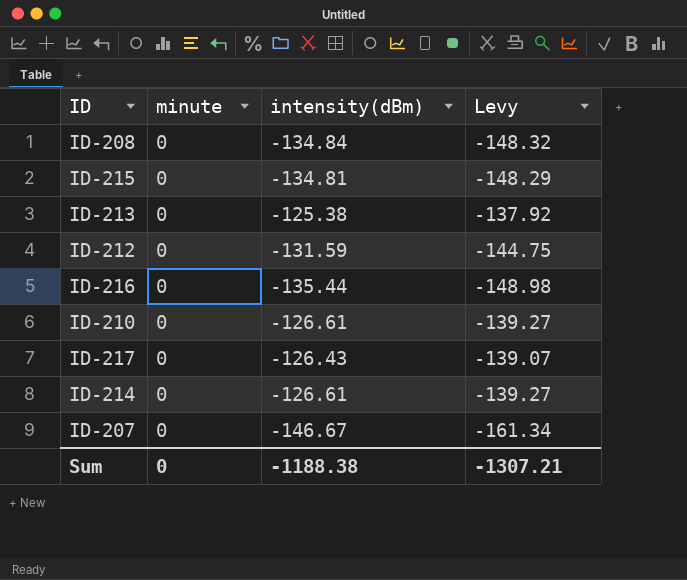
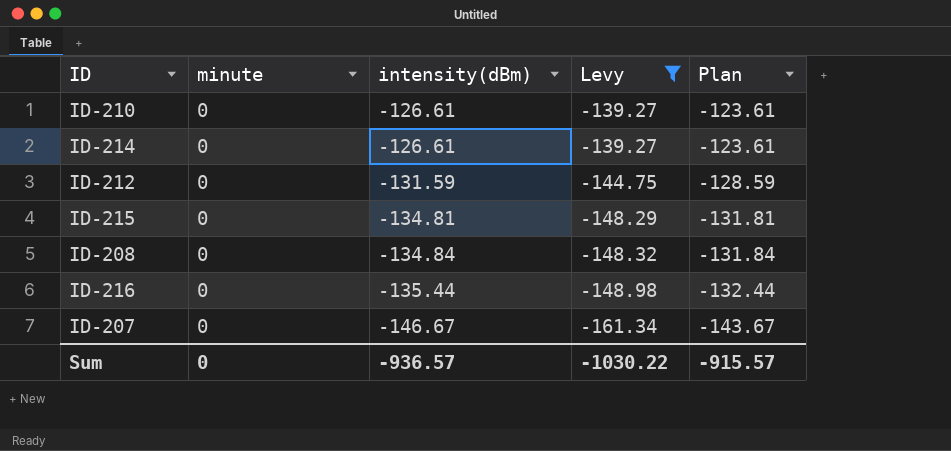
filter: none -> Levy <= -139.27
row order: none -> intensity(dBm) descending
column Plan | formula: none -> [intensity(dBm)] + 3
Sum | intensity(dBm): -1188.38 -> -936.57
Sum | Levy: -1307.21 -> -1030.22

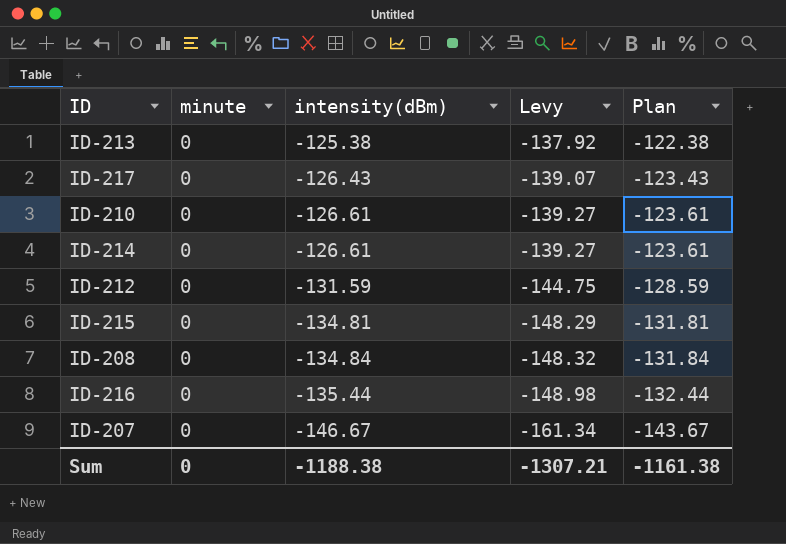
filter: Levy <= -139.27 -> none
Sum | intensity(dBm): -936.57 -> -1188.38
Sum | Levy: -1030.22 -> -1307.21
Sum | Plan: -915.57 -> -1161.38

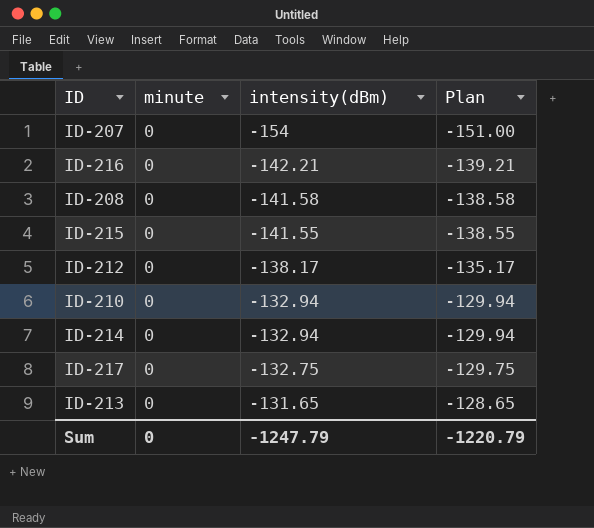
row order: intensity(dBm) descending -> intensity(dBm) ascending
column Levy | formula: [intensity(dBm)] * 1.1 -> none
ID-207 | intensity(dBm): -146.67 -> -154
ID-207 | Plan: -143.67 -> -151.00
ID-216 | intensity(dBm): -135.44 -> -142.21
ID-216 | Plan: -132.44 -> -139.21
ID-208 | intensity(dBm): -134.84 -> -141.58
ID-208 | Plan: -131.84 -> -138.58
ID-215 | intensity(dBm): -134.81 -> -141.55
ID-215 | Plan: -131.81 -> -138.55
ID-212 | intensity(dBm): -131.59 -> -138.17
ID-212 | Plan: -128.59 -> -135.17
ID-210 | intensity(dBm): -126.61 -> -132.94
ID-210 | Plan: -123.61 -> -129.94
ID-214 | intensity(dBm): -126.61 -> -132.94
ID-214 | Plan: -123.61 -> -129.94
ID-217 | intensity(dBm): -126.43 -> -132.75
ID-217 | Plan: -123.43 -> -129.75
ID-213 | intensity(dBm): -125.38 -> -131.65
ID-213 | Plan: -122.38 -> -128.65
Sum | intensity(dBm): -1188.38 -> -1247.79
Sum | Plan: -1161.38 -> -1220.79

